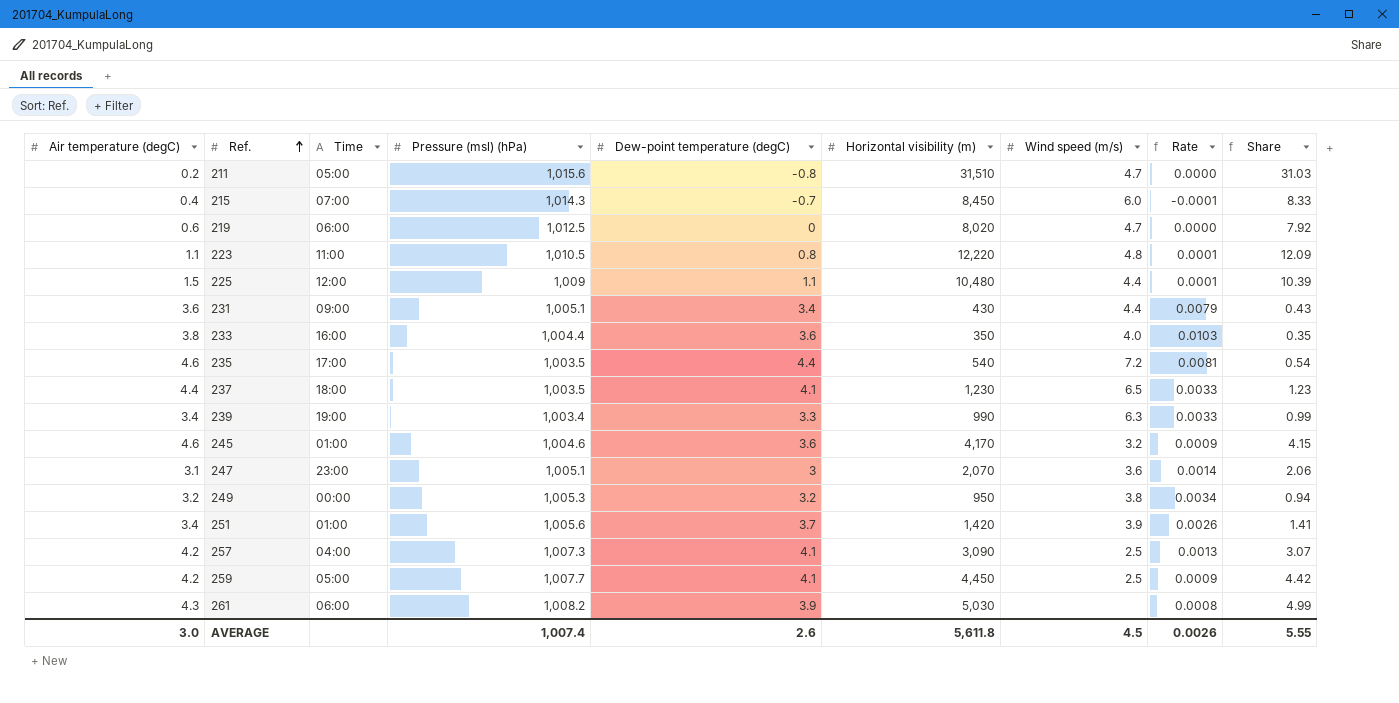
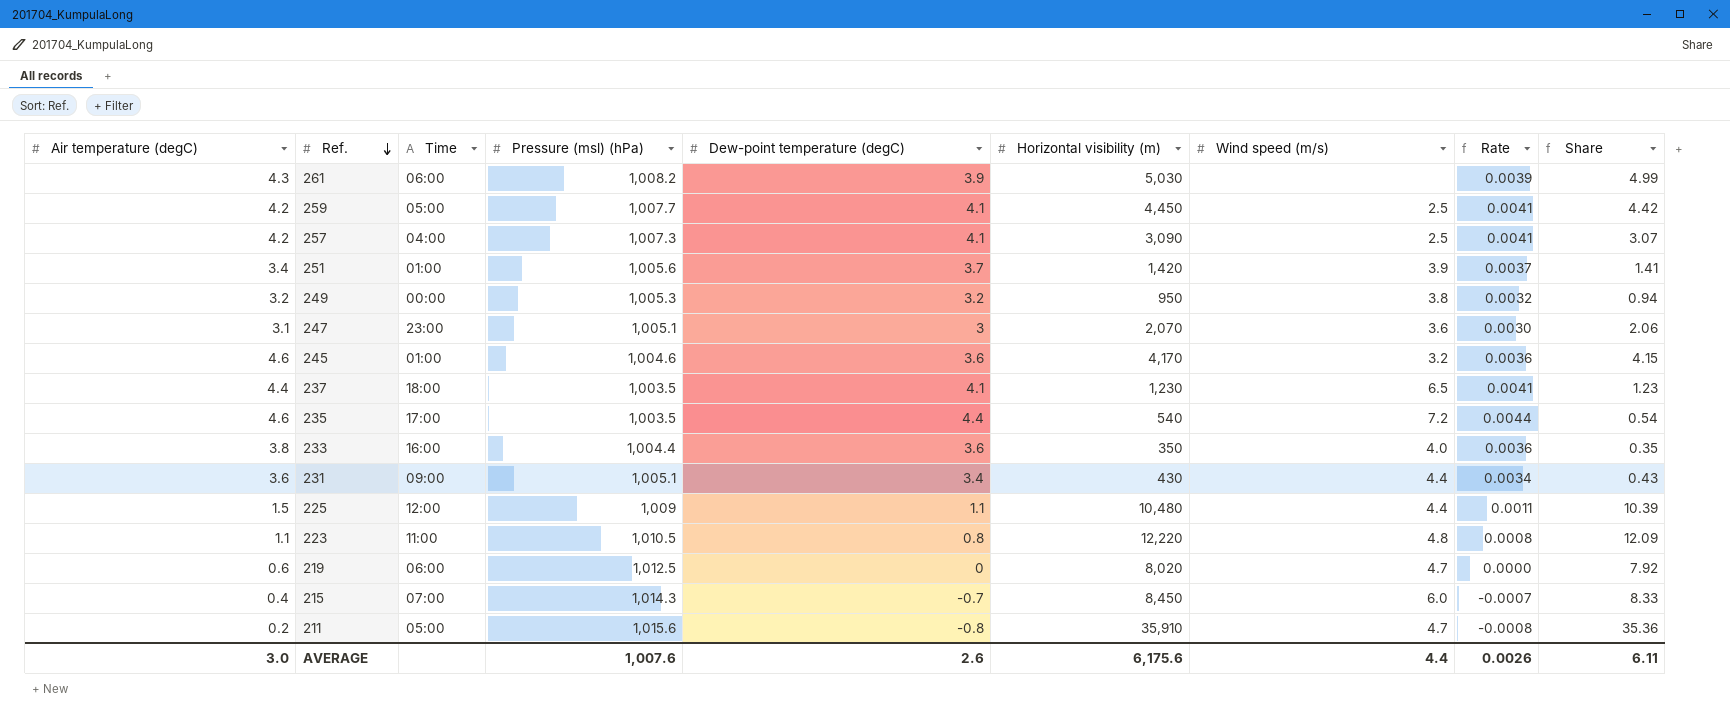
row order: Ref. ascending -> Ref. descending
column Rate | formula: [Dew-point temperature (degC)] / [Horizontal visibility (m)] -> [Dew-point temperature (degC)] / [Pressure (msl) (hPa)]
row 239: 3.4 | 19:00 | 1,003.4 | 3.3 | 990 | 6.3 | 0.0033 | 0.99 -> none
211 | Horizontal visibility (m): 31,510 -> 35,910
211 | Share: 31.03 -> 35.36
AVERAGE | Pressure (msl) (hPa): 1,007.4 -> 1,007.6
AVERAGE | Horizontal visibility (m): 5,611.8 -> 6,175.6
AVERAGE | Wind speed (m/s): 4.5 -> 4.4
AVERAGE | Share: 5.55 -> 6.11

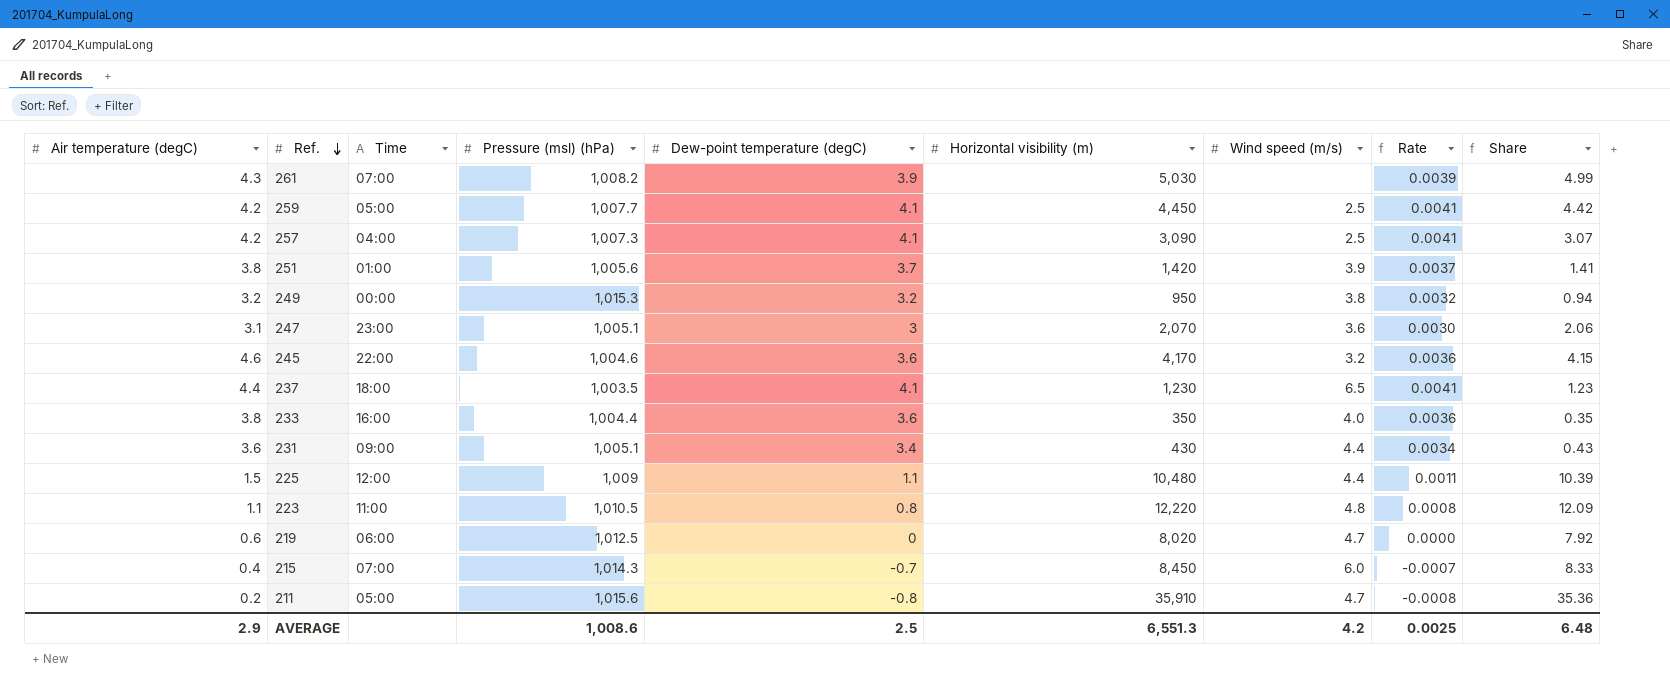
row 235: 4.6 | 17:00 | 1,003.5 | 4.4 | 540 | 7.2 | 0.0044 | 0.54 -> none
261 | Time: 06:00 -> 07:00
251 | Air temperature (degC): 3.4 -> 3.8
249 | Pressure (msl) (hPa): 1,005.3 -> 1,015.3
245 | Time: 01:00 -> 22:00
AVERAGE | Air temperature (degC): 3.0 -> 2.9
AVERAGE | Pressure (msl) (hPa): 1,007.6 -> 1,008.6
AVERAGE | Dew-point temperature (degC): 2.6 -> 2.5
AVERAGE | Horizontal visibility (m): 6,175.6 -> 6,551.3
AVERAGE | Wind speed (m/s): 4.4 -> 4.2
AVERAGE | Rate: 0.0026 -> 0.0025
AVERAGE | Share: 6.11 -> 6.48

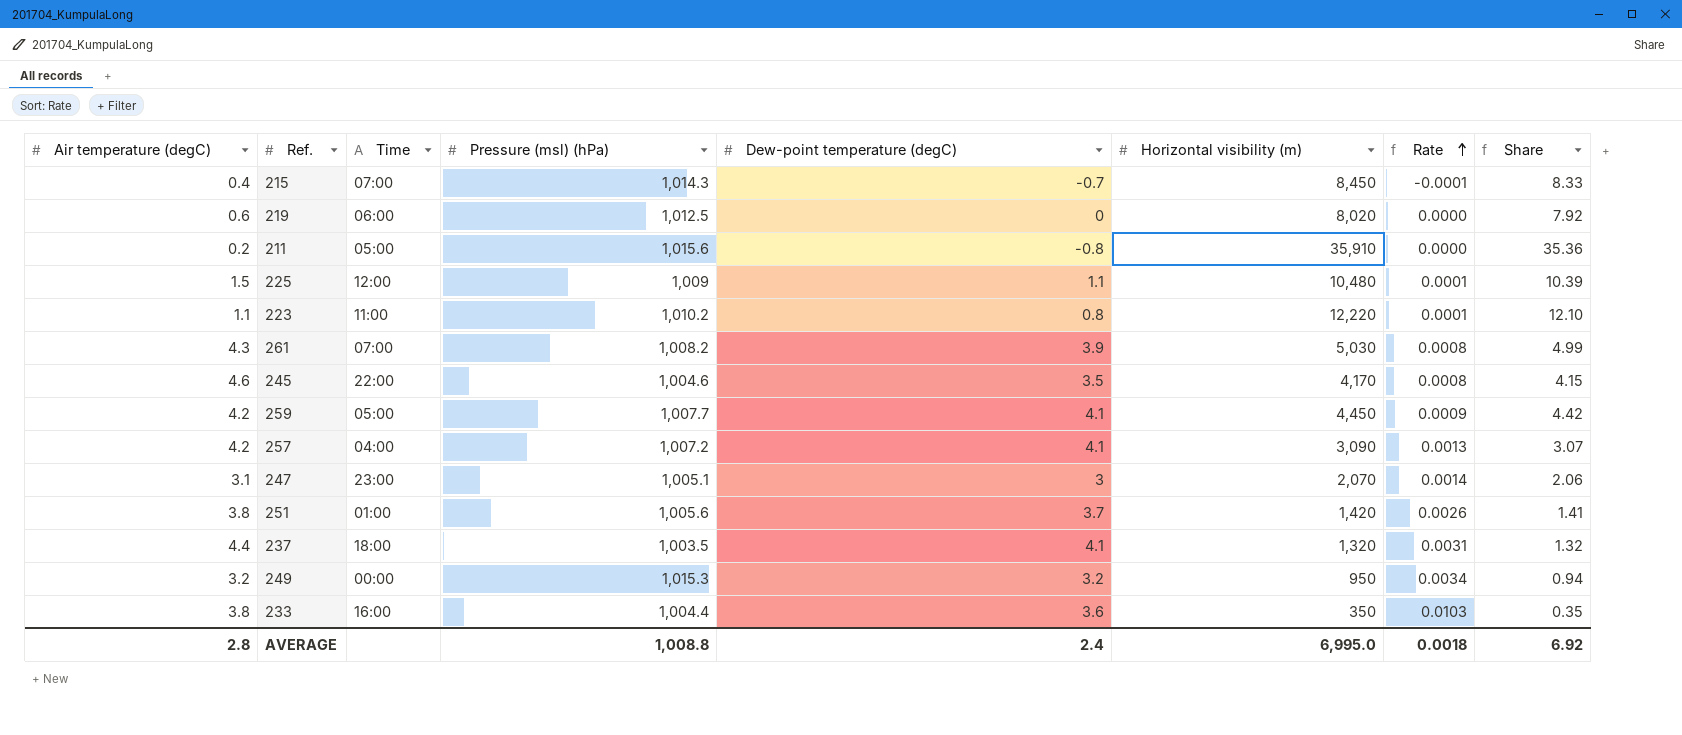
row order: Ref. descending -> Rate ascending
column Wind speed (m/s) | position: 7 -> none
column Rate | formula: [Dew-point temperature (degC)] / [Pressure (msl) (hPa)] -> [Dew-point temperature (degC)] / [Horizontal visibility (m)]
row 231: 3.6 | 09:00 | 1,005.1 | 3.4 | 430 | 4.4 | 0.0034 | 0.43 -> none
223 | Pressure (msl) (hPa): 1,010.5 -> 1,010.2
223 | Share: 12.09 -> 12.10
245 | Dew-point temperature (degC): 3.6 -> 3.5
257 | Pressure (msl) (hPa): 1,007.3 -> 1,007.2
237 | Horizontal visibility (m): 1,230 -> 1,320
237 | Share: 1.23 -> 1.32
AVERAGE | Air temperature (degC): 2.9 -> 2.8
AVERAGE | Pressure (msl) (hPa): 1,008.6 -> 1,008.8
AVERAGE | Dew-point temperature (degC): 2.5 -> 2.4
AVERAGE | Horizontal visibility (m): 6,551.3 -> 6,995.0
AVERAGE | Rate: 0.0025 -> 0.0018
AVERAGE | Share: 6.48 -> 6.92

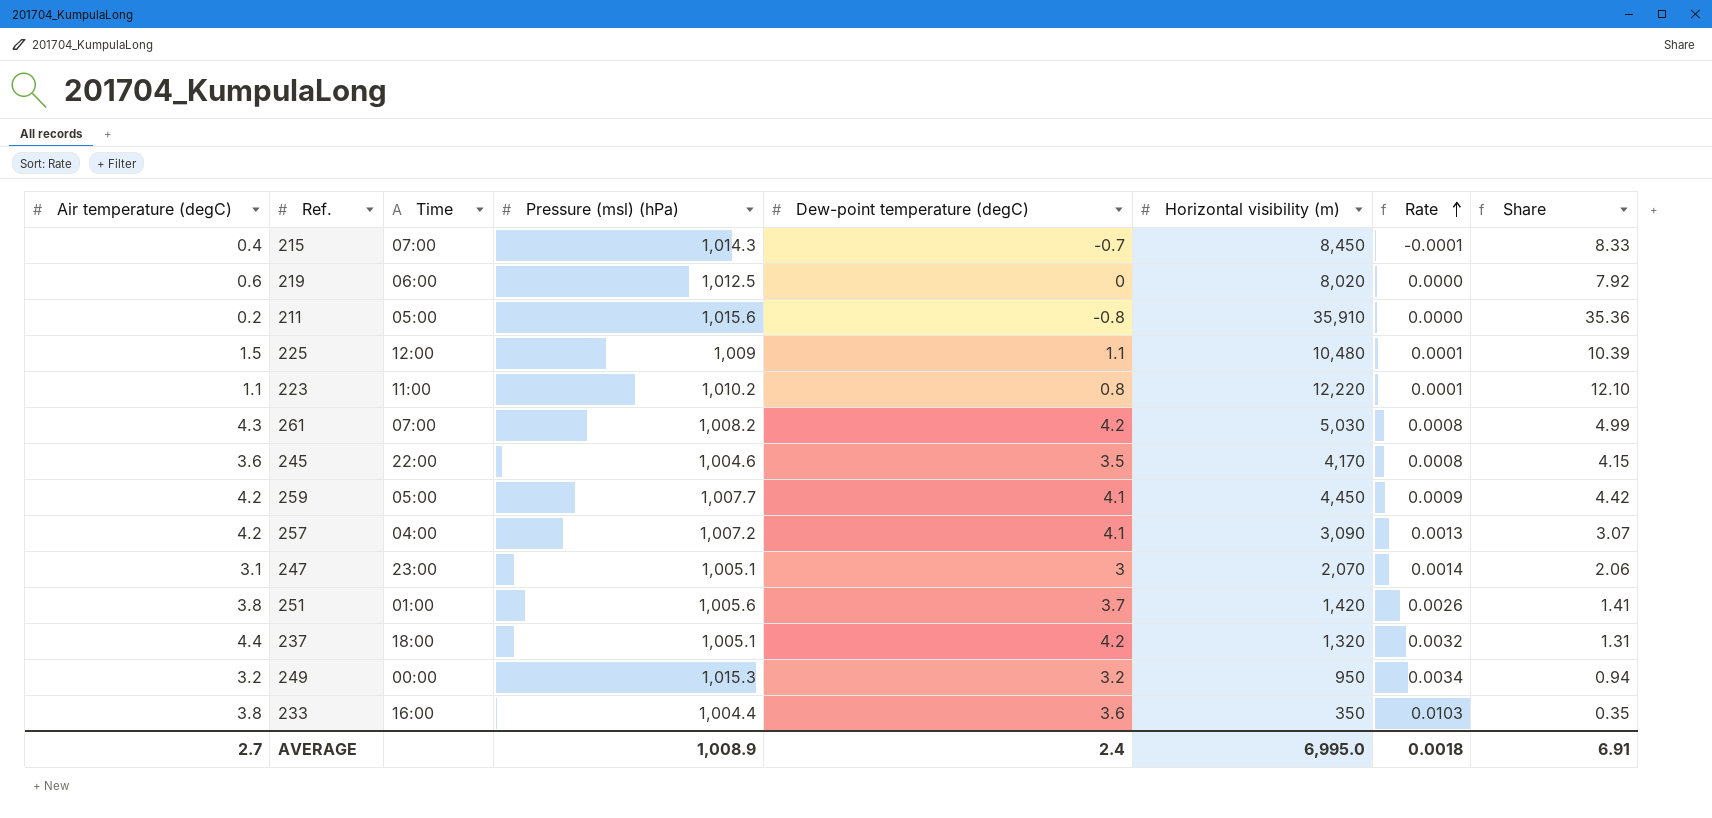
261 | Dew-point temperature (degC): 3.9 -> 4.2
245 | Air temperature (degC): 4.6 -> 3.6
237 | Pressure (msl) (hPa): 1,003.5 -> 1,005.1
237 | Dew-point temperature (degC): 4.1 -> 4.2
237 | Rate: 0.0031 -> 0.0032
237 | Share: 1.32 -> 1.31
AVERAGE | Air temperature (degC): 2.8 -> 2.7
AVERAGE | Pressure (msl) (hPa): 1,008.8 -> 1,008.9
AVERAGE | Share: 6.92 -> 6.91

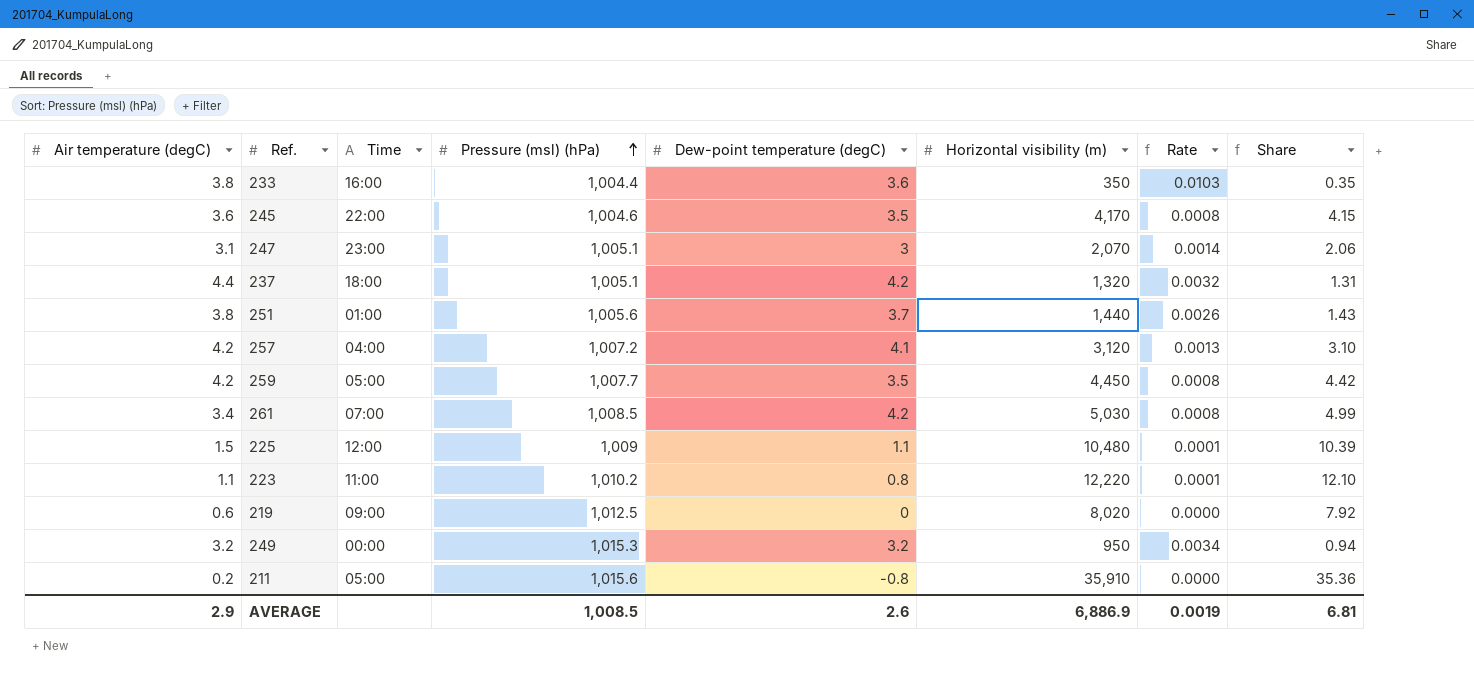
row order: Rate ascending -> Pressure (msl) (hPa) ascending
row 215: 0.4 | 07:00 | 1,014.3 | -0.7 | 8,450 | -0.0001 | 8.33 -> none
251 | Horizontal visibility (m): 1,420 -> 1,440
251 | Share: 1.41 -> 1.43
257 | Horizontal visibility (m): 3,090 -> 3,120
257 | Share: 3.07 -> 3.10
259 | Dew-point temperature (degC): 4.1 -> 3.5
259 | Rate: 0.0009 -> 0.0008
261 | Air temperature (degC): 4.3 -> 3.4
261 | Pressure (msl) (hPa): 1,008.2 -> 1,008.5
219 | Time: 06:00 -> 09:00
AVERAGE | Air temperature (degC): 2.7 -> 2.9
AVERAGE | Pressure (msl) (hPa): 1,008.9 -> 1,008.5
AVERAGE | Dew-point temperature (degC): 2.4 -> 2.6
AVERAGE | Horizontal visibility (m): 6,995.0 -> 6,886.9
AVERAGE | Rate: 0.0018 -> 0.0019
AVERAGE | Share: 6.91 -> 6.81

